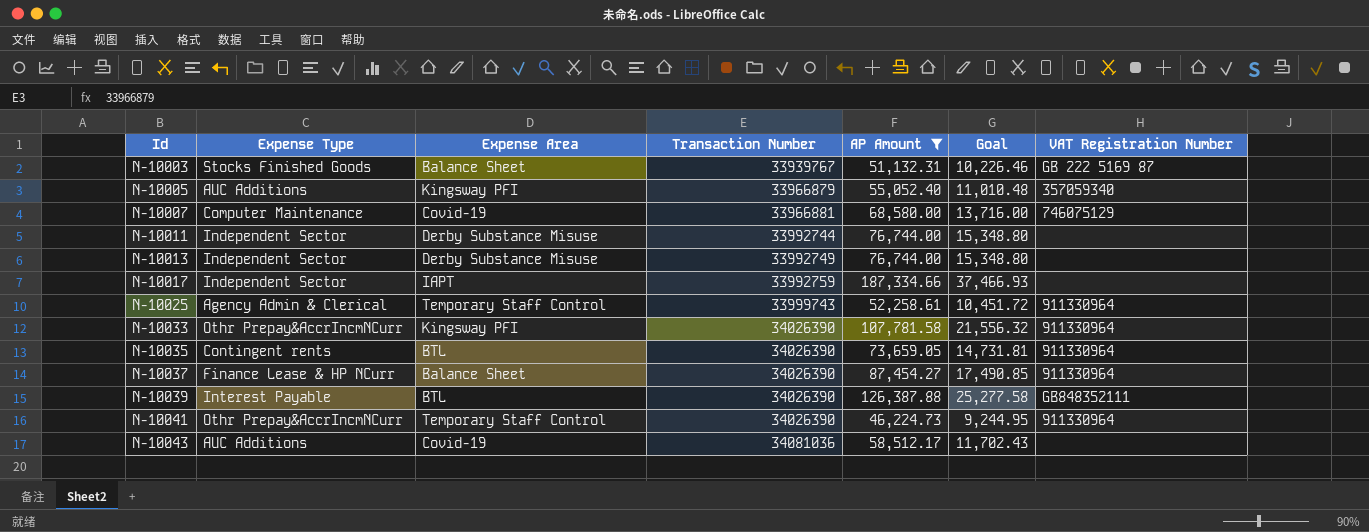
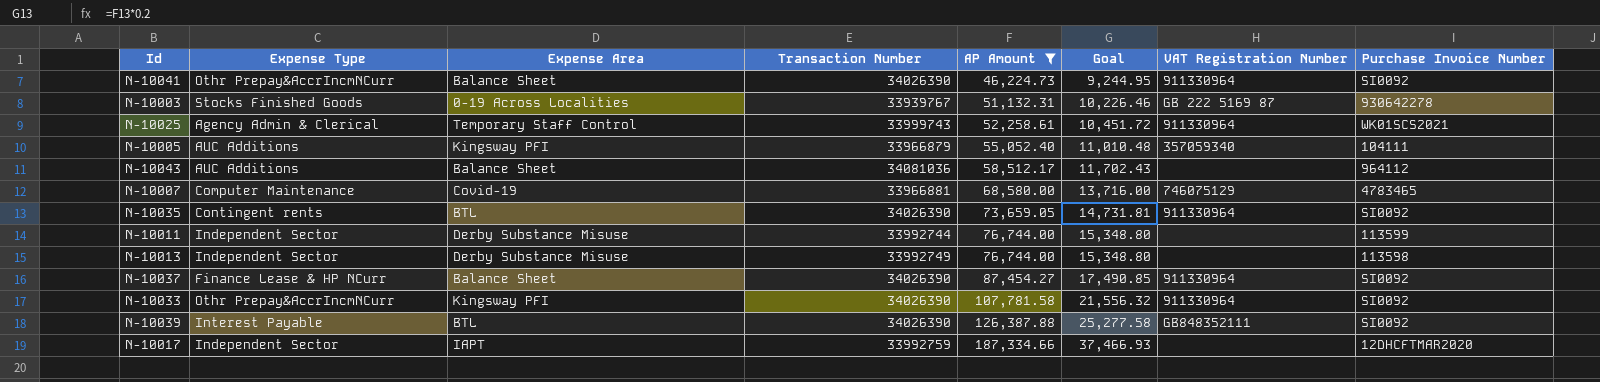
row order: Id ascending -> AP Amount ascending
column Purchase Invoice Number | position: none -> 8
N-10041 | Expense Area: Temporary Staff Control -> Balance Sheet
N-10003 | Expense Area: Balance Sheet -> 0-19 Across Localities
N-10043 | Expense Area: Covid-19 -> Balance Sheet

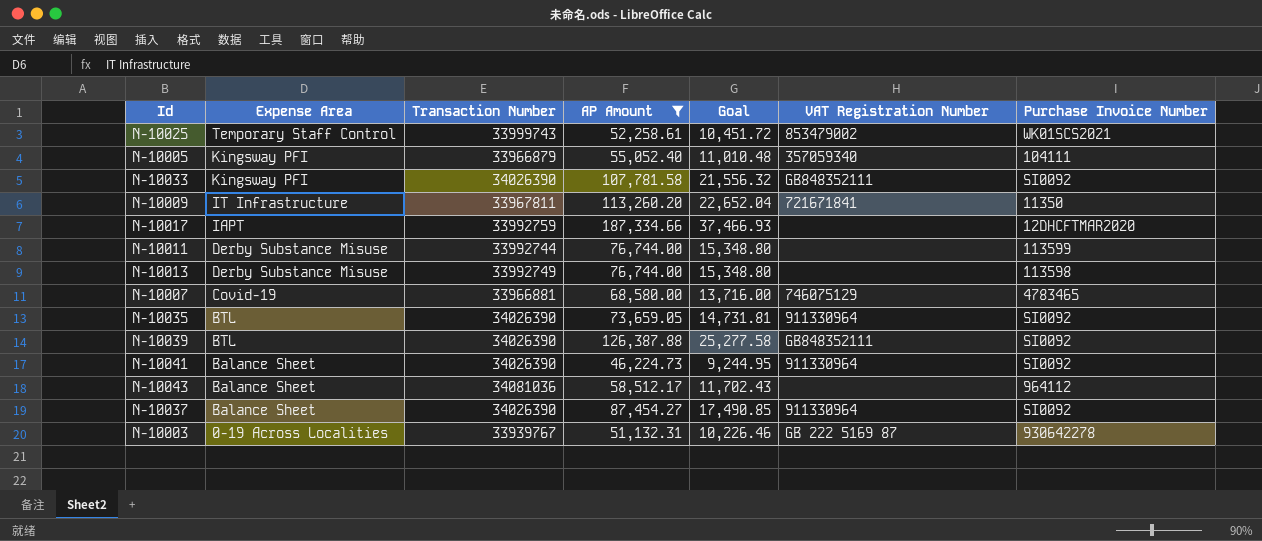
row order: AP Amount ascending -> Expense Area descending
column Expense Type | position: 2 -> none
N-10025 | VAT Registration Number: 911330964 -> 853479002
N-10033 | VAT Registration Number: 911330964 -> GB848352111
row N-10009: none -> IT Infrastructure | 33967811 | 113,260.20 | 22,652.04 | 721671841 | 11350

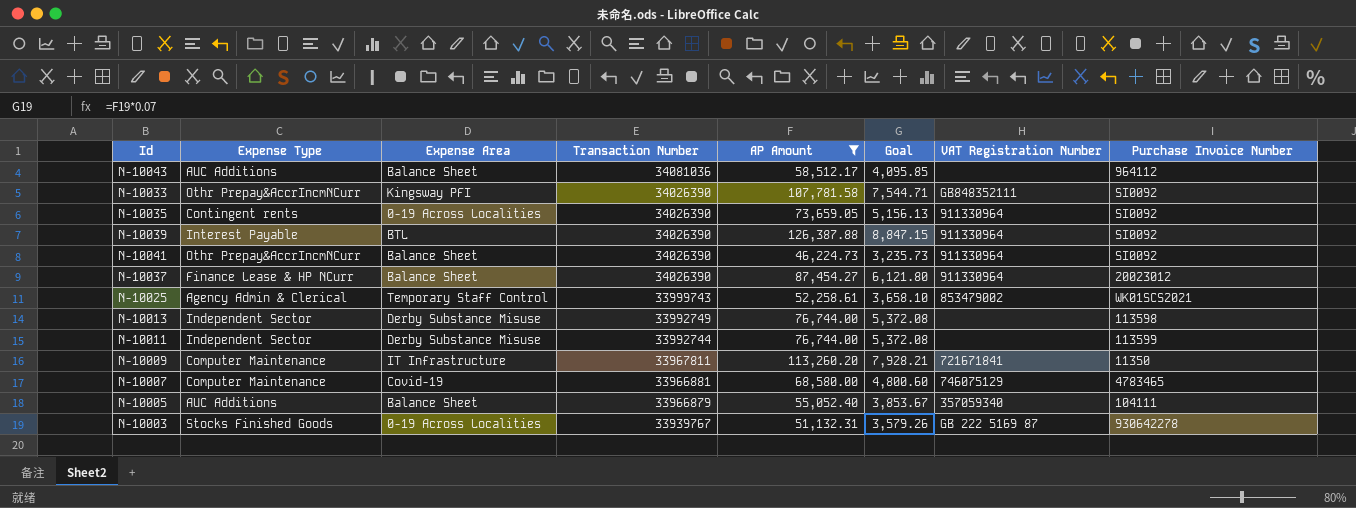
row order: Expense Area descending -> Transaction Number descending
column Expense Type | position: none -> 2
column Goal | formula: [AP Amount] * 0.2 -> [AP Amount] * 0.07
row N-10017: IAPT | 33992759 | 187,334.66 | 37,466.93 | none | 12DHCFTMAR2020 -> none
N-10035 | Expense Area: BTL -> 0-19 Across Localities
N-10039 | VAT Registration Number: GB848352111 -> 911330964
N-10037 | Purchase Invoice Number: SI0092 -> 20023012
N-10005 | Expense Area: Kingsway PFI -> Balance Sheet

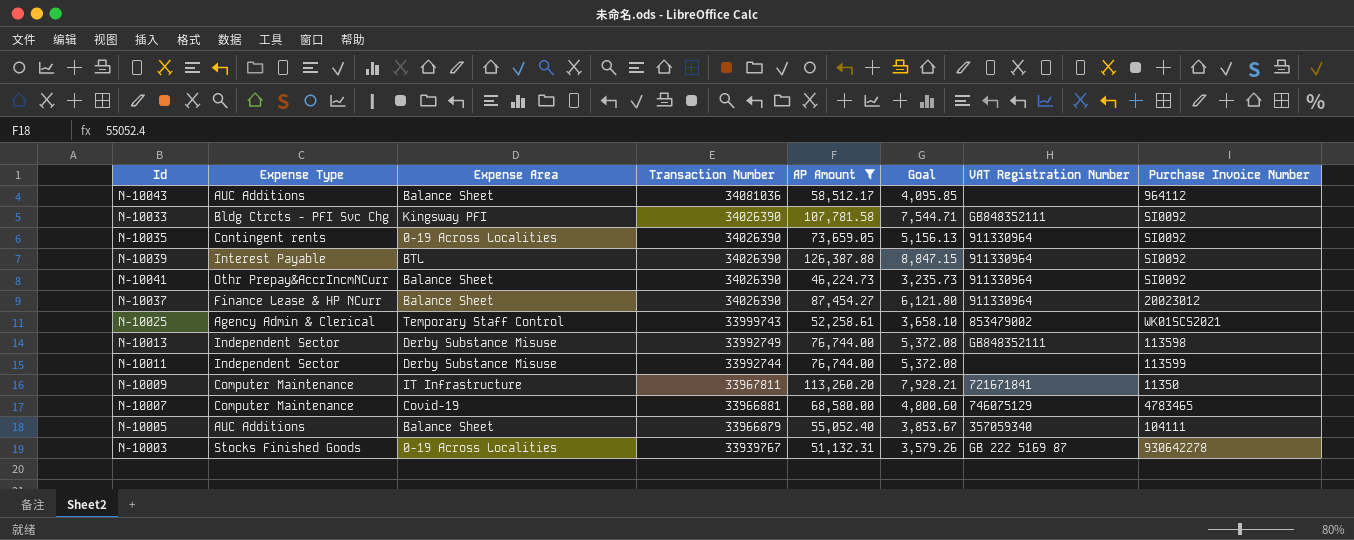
N-10033 | Expense Type: Othr Prepay&AccrIncmNCurr -> Bldg Ctrcts - PFI Svc Chg
N-10013 | VAT Registration Number: none -> GB848352111

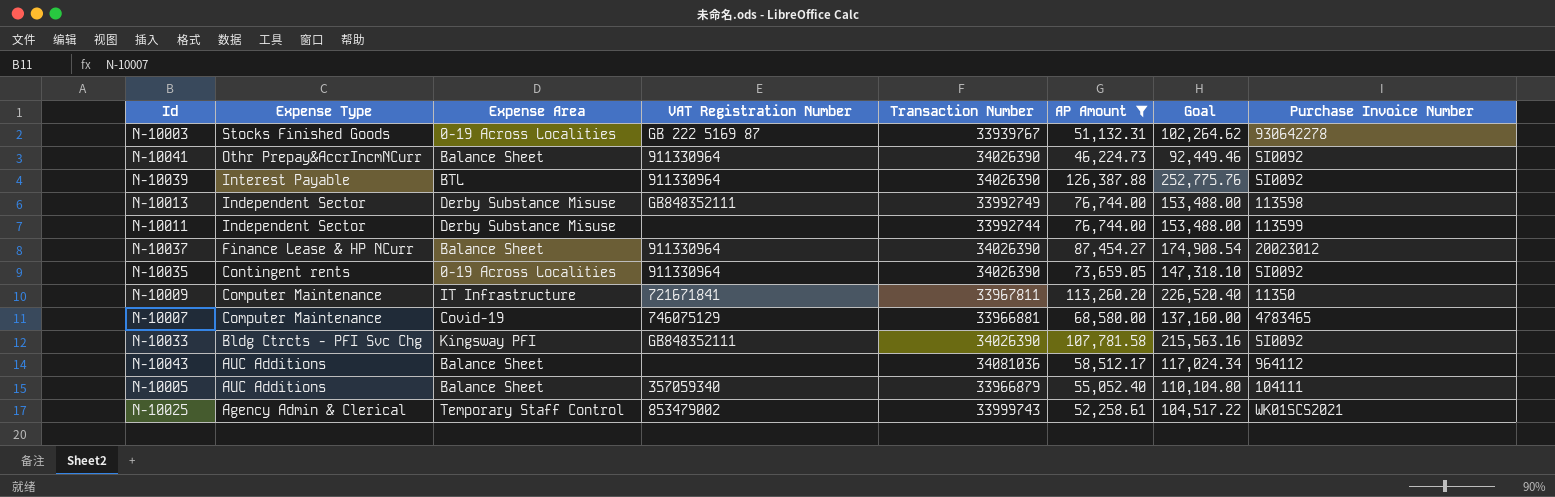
row order: Transaction Number descending -> Expense Type descending
column VAT Registration Number | position: 7 -> 4
column Goal | formula: [AP Amount] * 0.07 -> [AP Amount] * 2

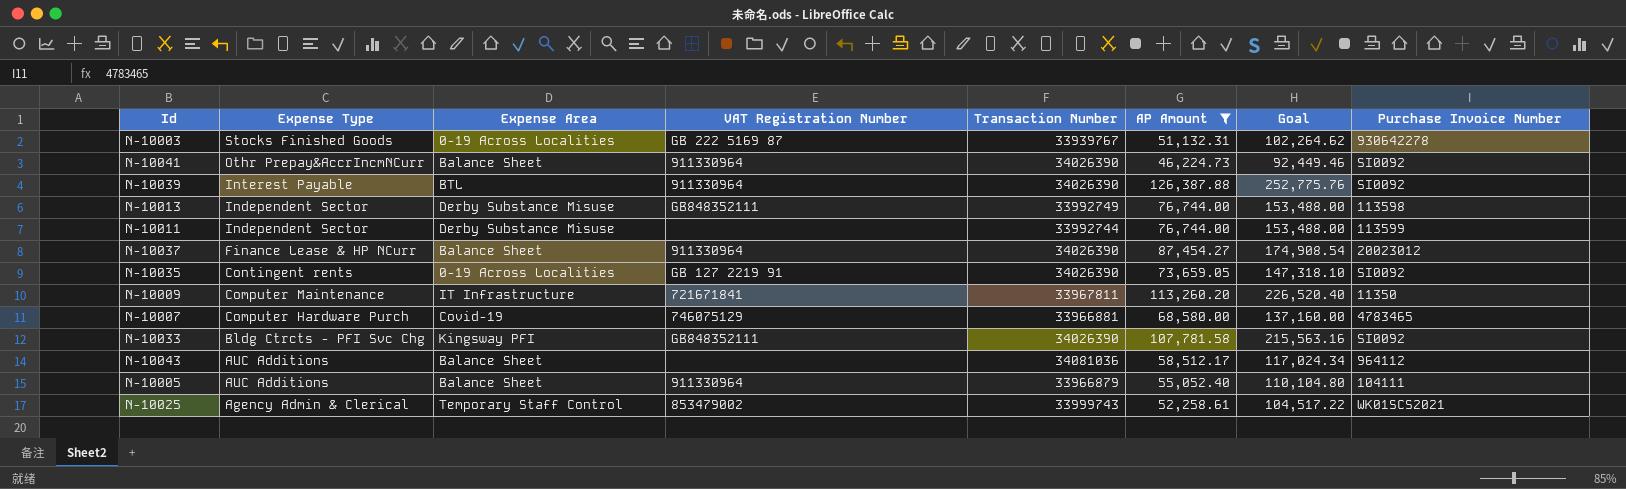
N-10035 | VAT Registration Number: 911330964 -> GB 127 2219 91
N-10007 | Expense Type: Computer Maintenance -> Computer Hardware Purch
N-10005 | VAT Registration Number: 357059340 -> 911330964

